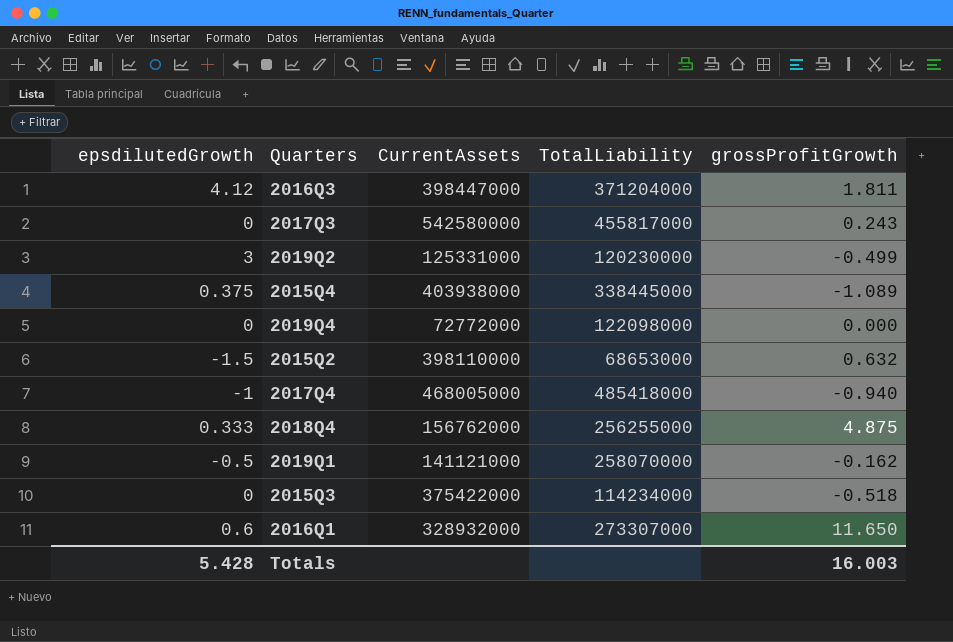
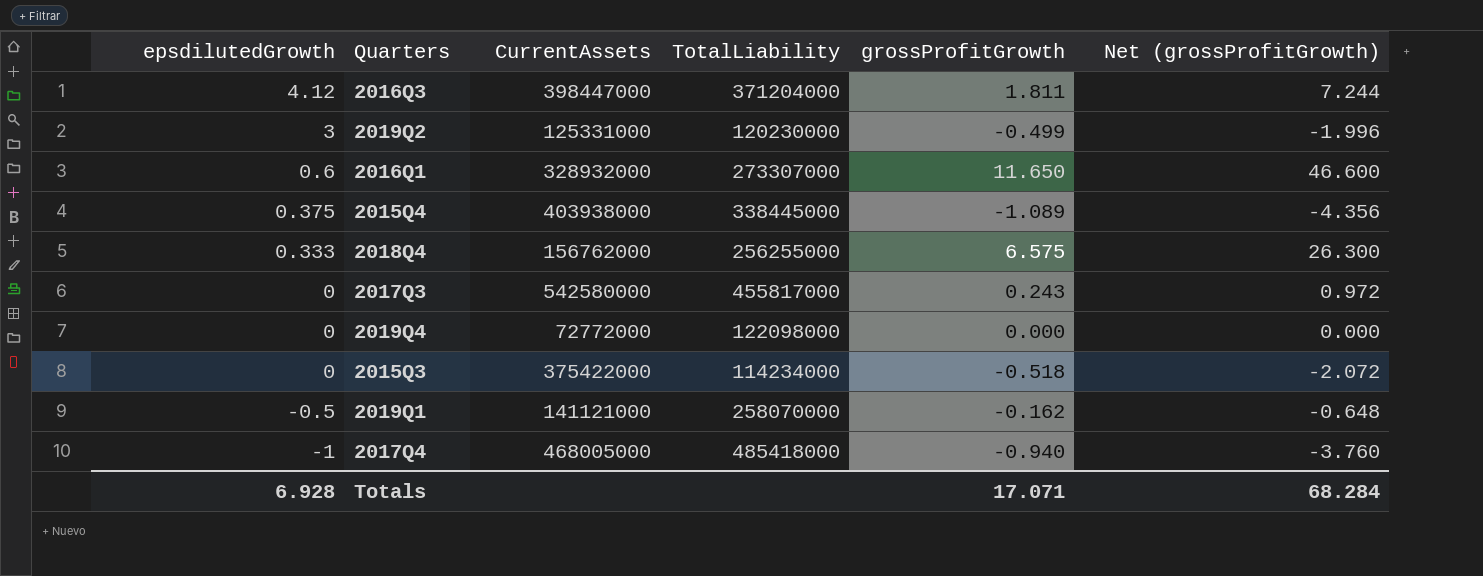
row order: none -> epsdilutedGrowth descending
column Net (grossProfitGrowth) | formula: none -> [grossProfitGrowth] * 4
row 2015Q2: -1.5 | 398110000 | 68653000 | 0.632 -> none
2018Q4 | grossProfitGrowth: 4.875 -> 6.575
Totals | epsdilutedGrowth: 5.428 -> 6.928
Totals | grossProfitGrowth: 16.003 -> 17.071

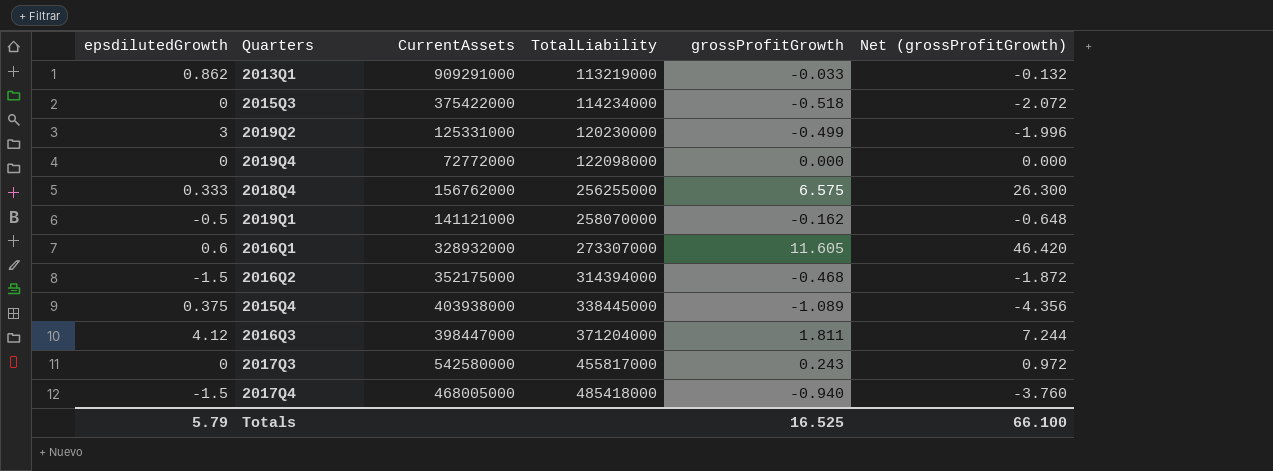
row order: epsdilutedGrowth descending -> TotalLiability ascending
row 2013Q1: none -> 0.862 | 909291000 | 113219000 | -0.033 | -0.132
2016Q1 | grossProfitGrowth: 11.650 -> 11.605
2016Q1 | Net (grossProfitGrowth): 46.600 -> 46.420
row 2016Q2: none -> -1.5 | 352175000 | 314394000 | -0.468 | -1.872
2017Q4 | epsdilutedGrowth: -1 -> -1.5
Totals | epsdilutedGrowth: 6.928 -> 5.79
Totals | grossProfitGrowth: 17.071 -> 16.525
Totals | Net (grossProfitGrowth): 68.284 -> 66.100

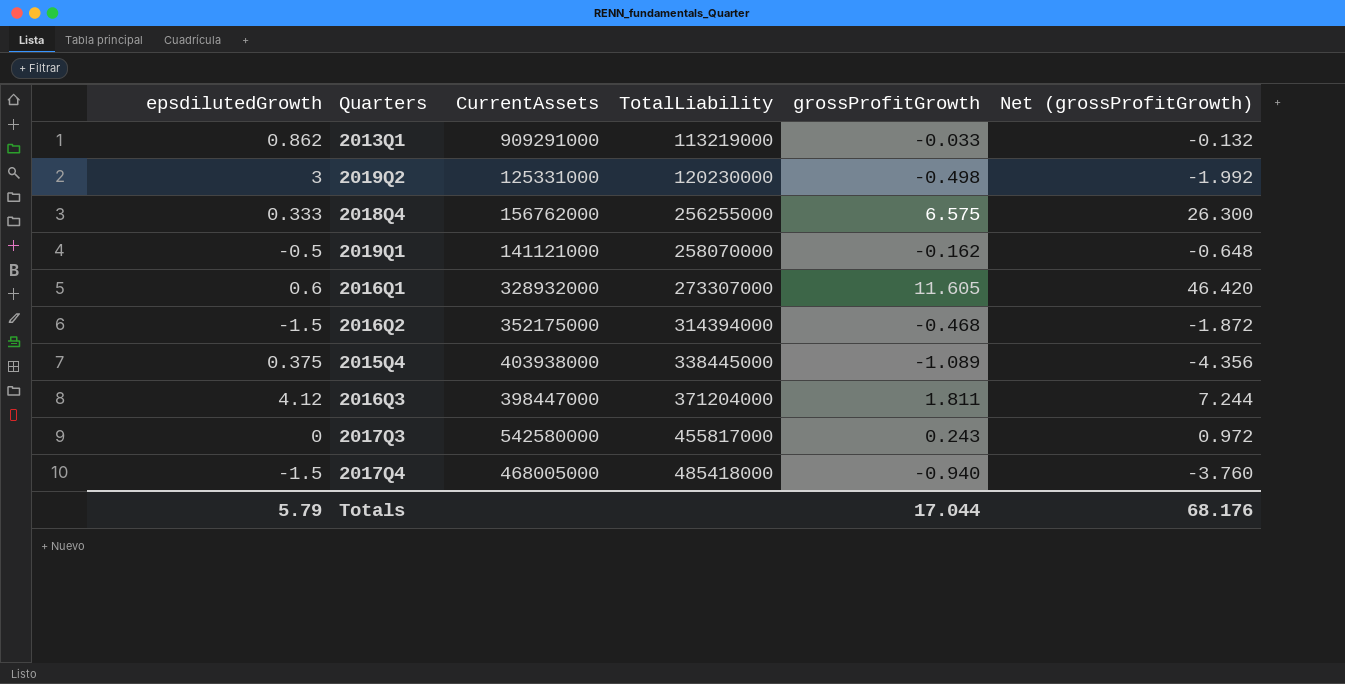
row 2015Q3: 0 | 375422000 | 114234000 | -0.518 | -2.072 -> none
row 2019Q4: 0 | 72772000 | 122098000 | 0.000 | 0.000 -> none
2019Q2 | grossProfitGrowth: -0.499 -> -0.498
2019Q2 | Net (grossProfitGrowth): -1.996 -> -1.992
Totals | grossProfitGrowth: 16.525 -> 17.044
Totals | Net (grossProfitGrowth): 66.100 -> 68.176

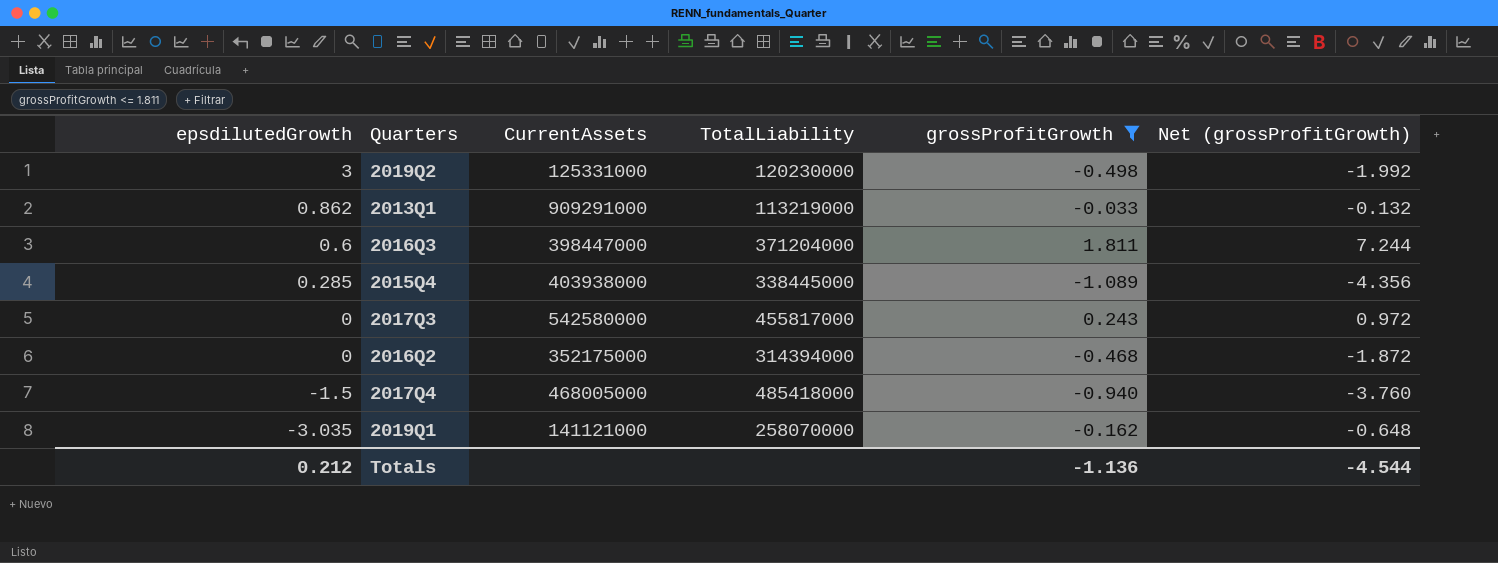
filter: none -> grossProfitGrowth <= 1.811
row order: TotalLiability ascending -> epsdilutedGrowth descending
2016Q3 | epsdilutedGrowth: 4.12 -> 0.6
2015Q4 | epsdilutedGrowth: 0.375 -> 0.285
2016Q2 | epsdilutedGrowth: -1.5 -> 0
2019Q1 | epsdilutedGrowth: -0.5 -> -3.035
Totals | epsdilutedGrowth: 5.79 -> 0.212
Totals | grossProfitGrowth: 17.044 -> -1.136
Totals | Net (grossProfitGrowth): 68.176 -> -4.544

